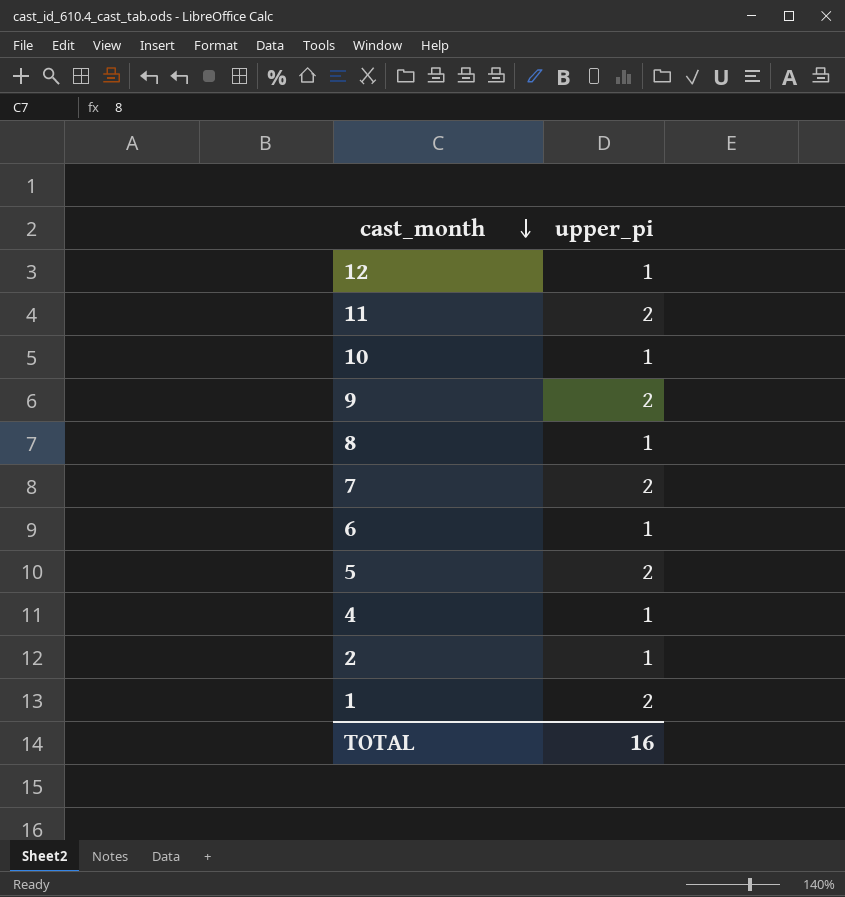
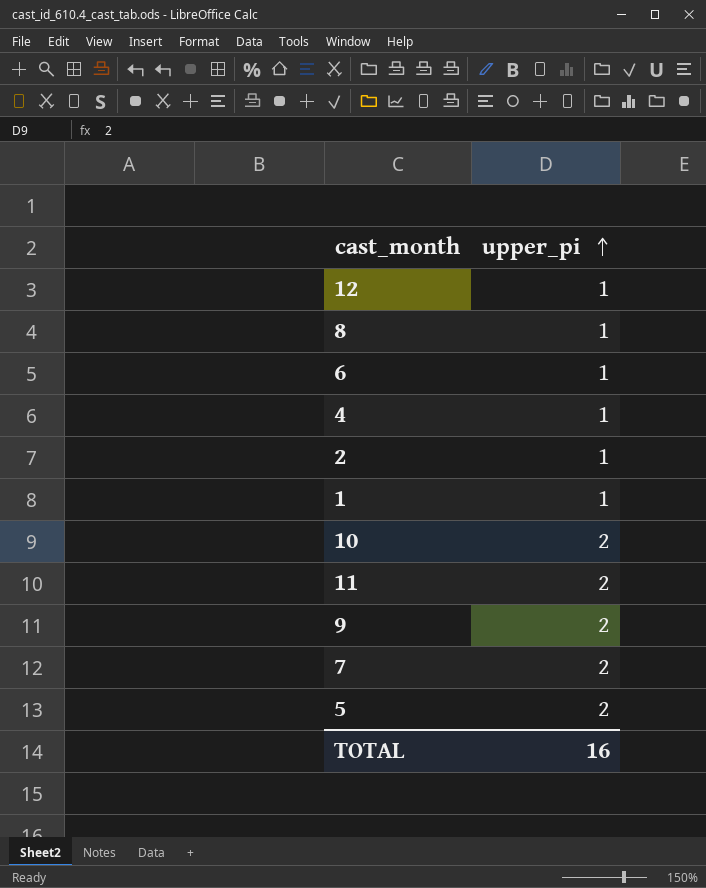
row order: cast_month descending -> upper_pi ascending
1 | upper_pi: 2 -> 1
10 | upper_pi: 1 -> 2

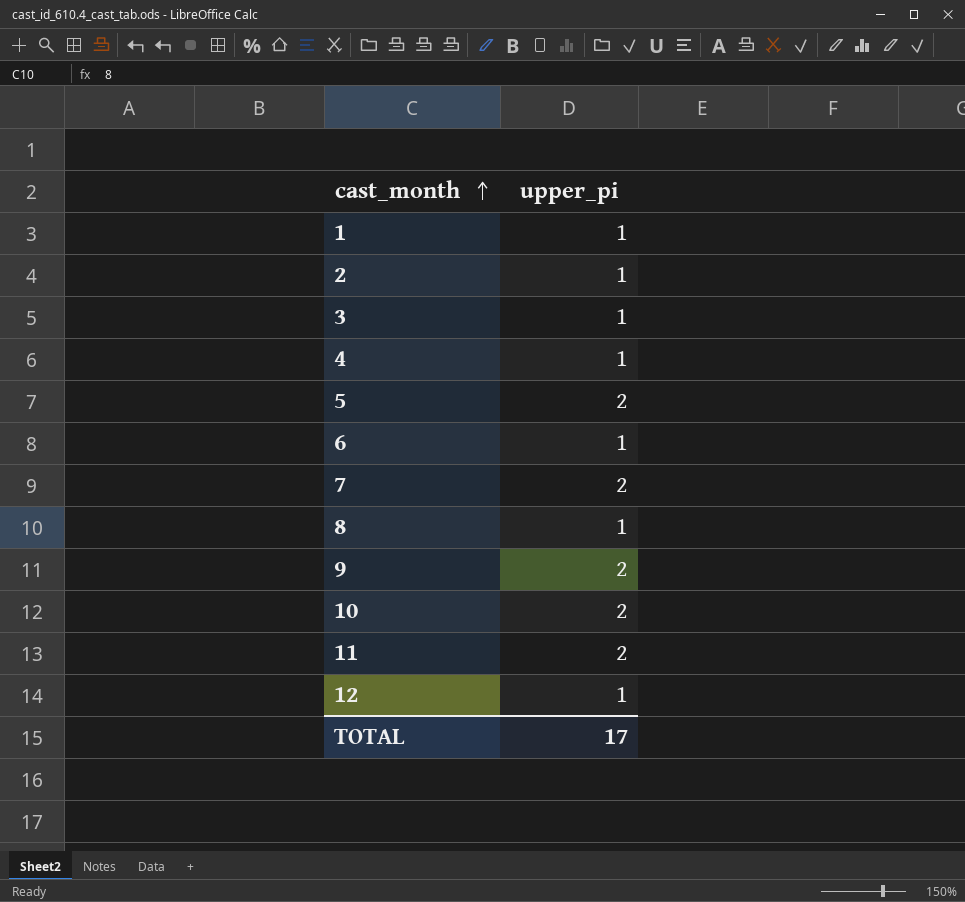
row order: upper_pi ascending -> cast_month ascending
row 3: none -> 1
TOTAL | upper_pi: 16 -> 17

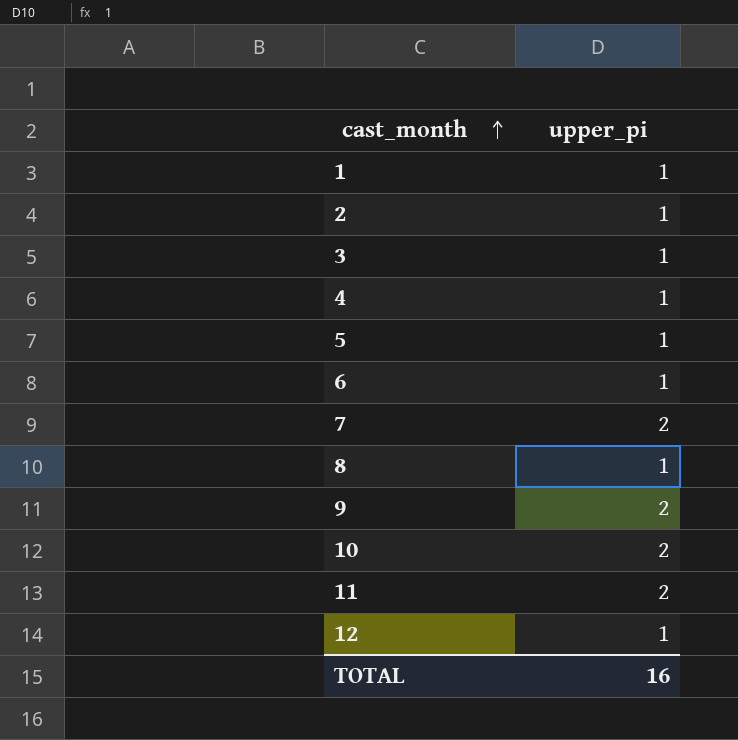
5 | upper_pi: 2 -> 1
TOTAL | upper_pi: 17 -> 16

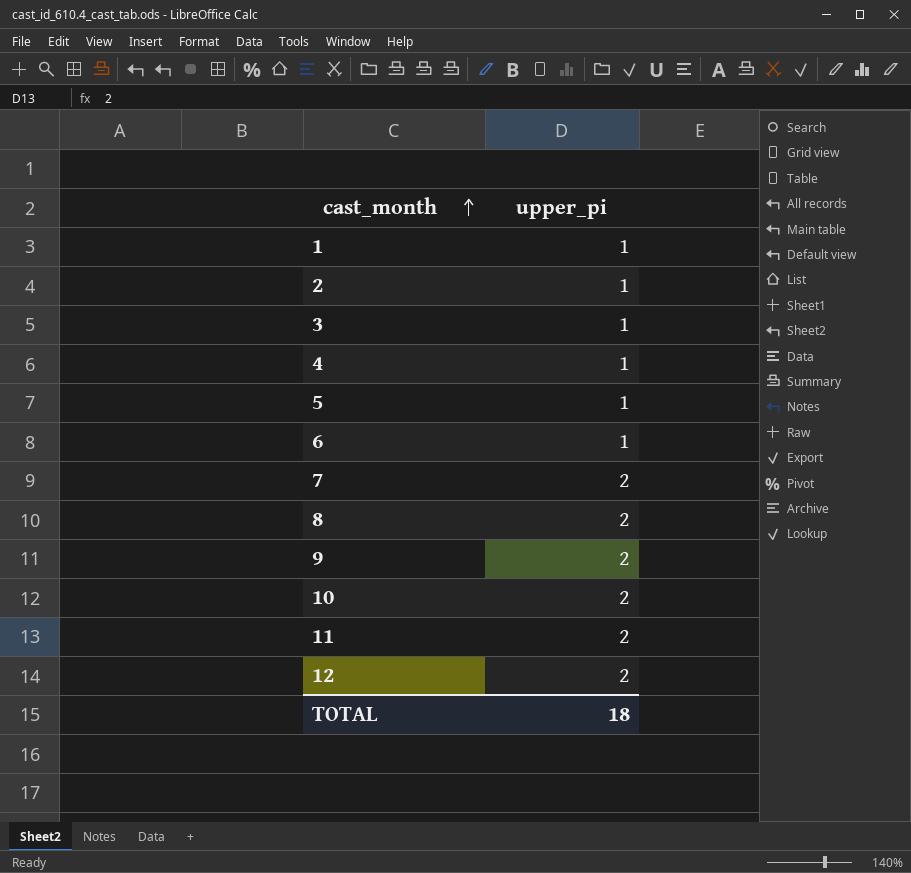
8 | upper_pi: 1 -> 2
12 | upper_pi: 1 -> 2
TOTAL | upper_pi: 16 -> 18

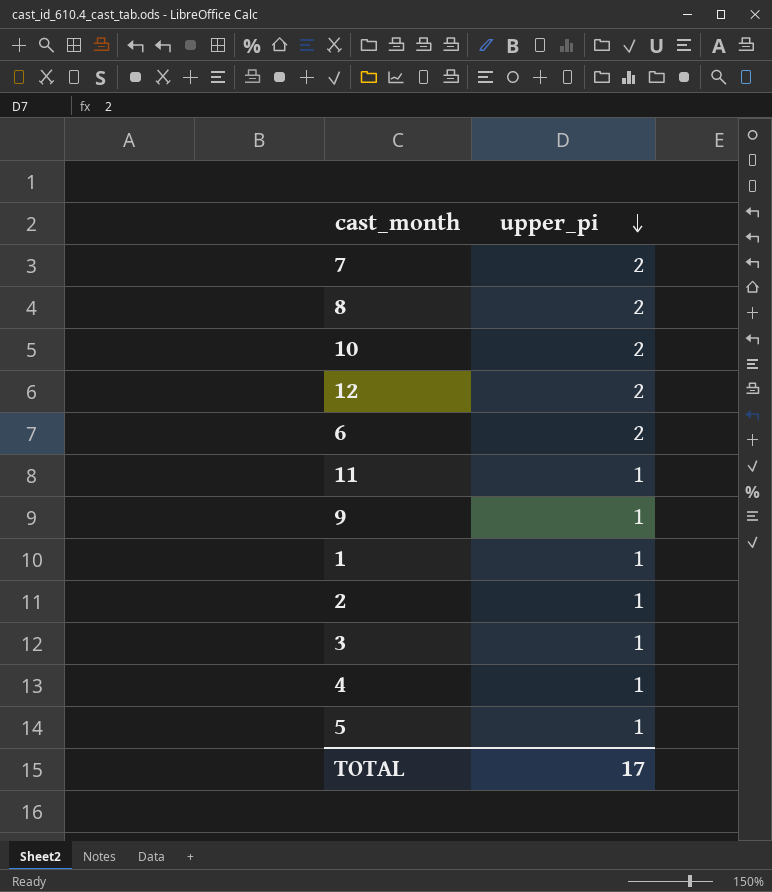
row order: cast_month ascending -> upper_pi descending
6 | upper_pi: 1 -> 2
11 | upper_pi: 2 -> 1
9 | upper_pi: 2 -> 1
TOTAL | upper_pi: 18 -> 17

